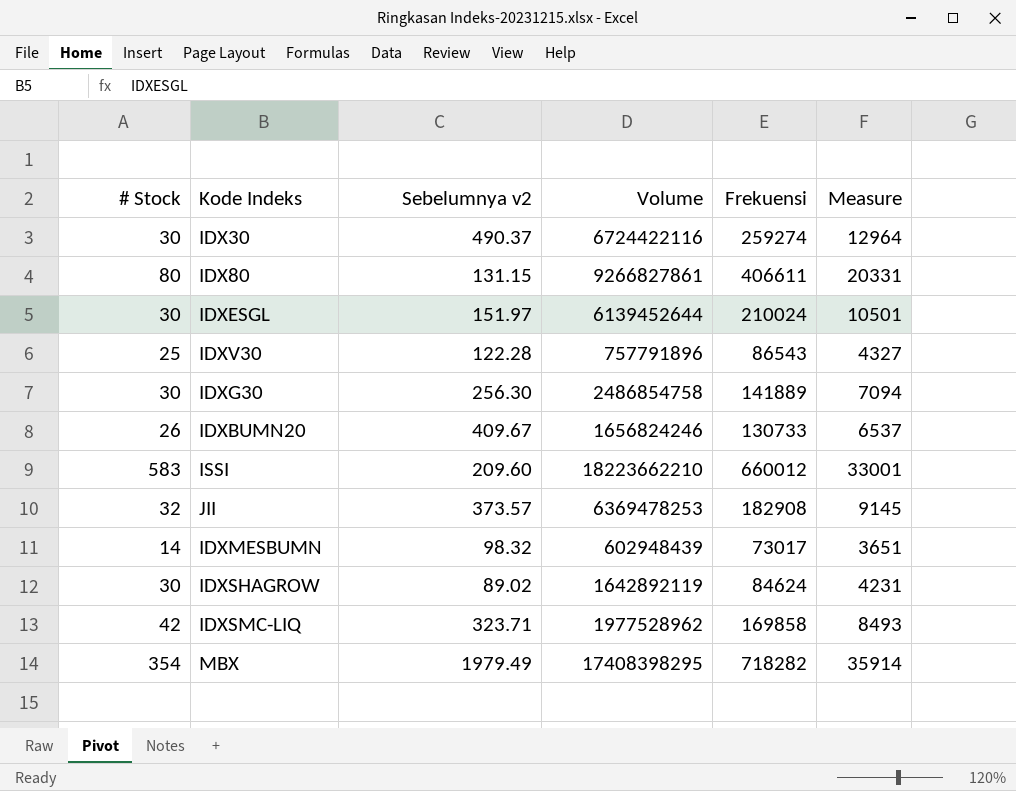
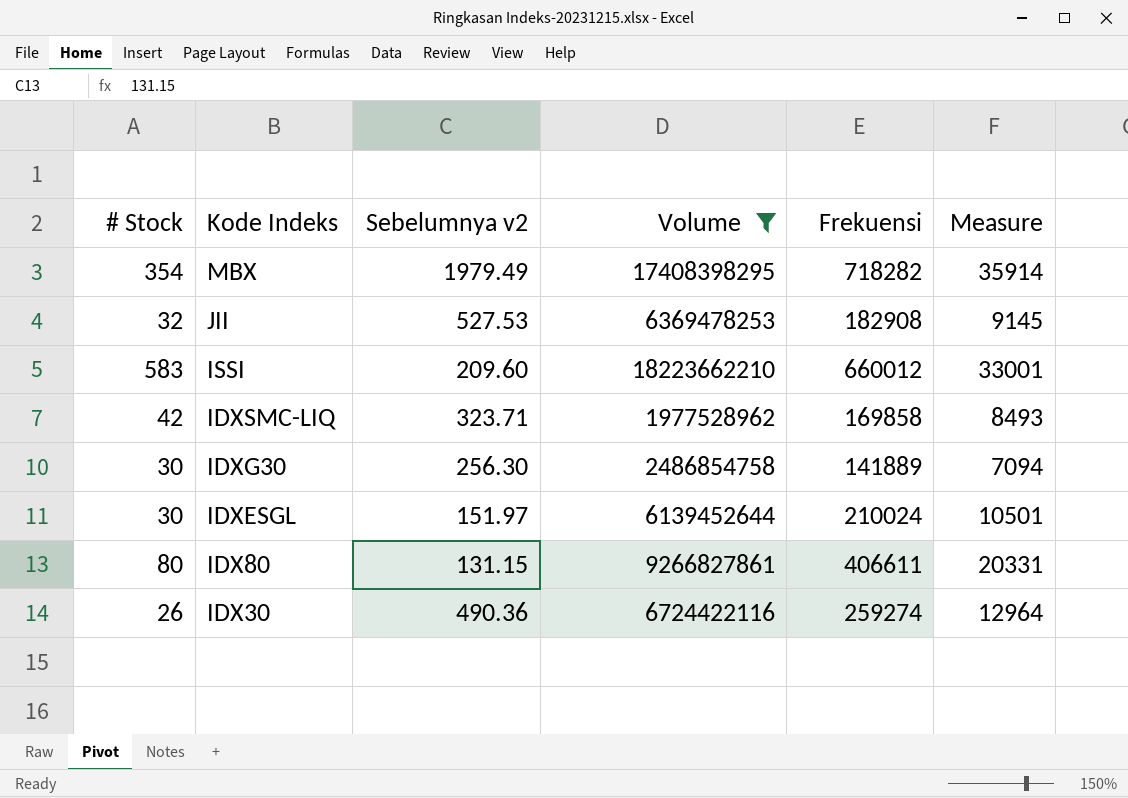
filter: none -> Volume >= 1977528962
row order: none -> Kode Indeks descending
JII | Sebelumnya v2: 373.57 -> 527.53
IDX30 | # Stock: 30 -> 26
IDX30 | Sebelumnya v2: 490.37 -> 490.36

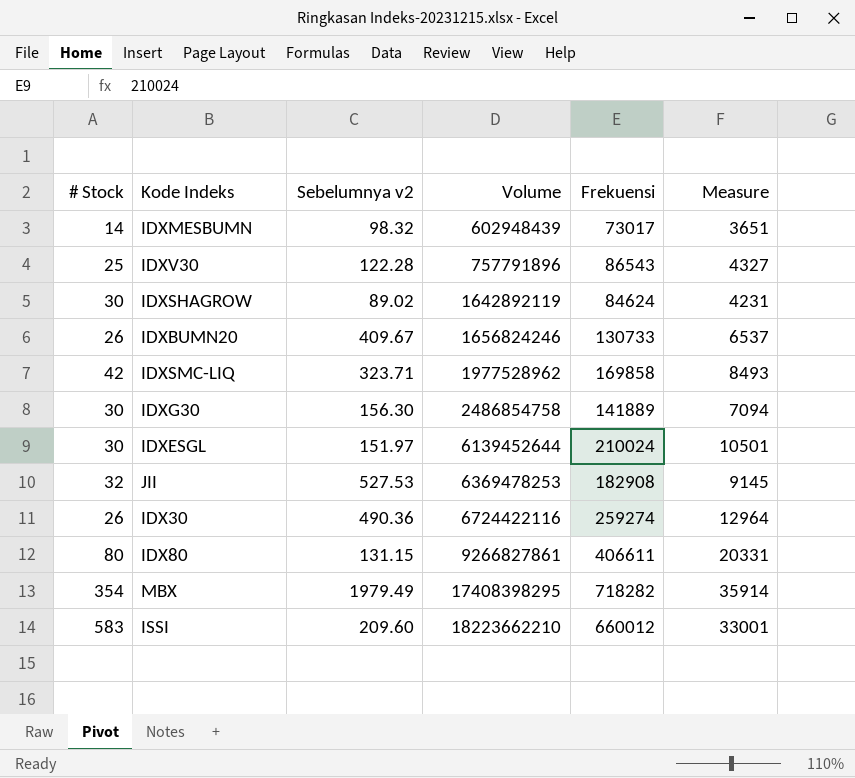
filter: Volume >= 1977528962 -> none
row order: Kode Indeks descending -> Volume ascending
IDXG30 | Sebelumnya v2: 256.30 -> 156.30

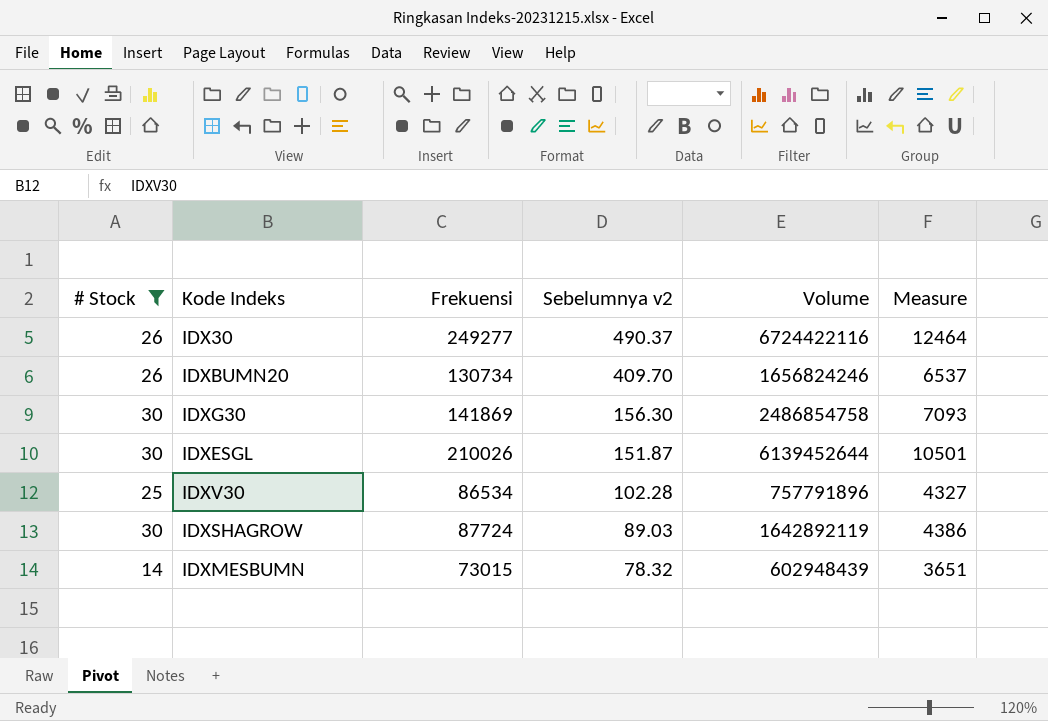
filter: none -> # Stock <= 30
row order: Volume ascending -> Sebelumnya v2 descending
column Frekuensi | position: 5 -> 3
IDX30 | Frekuensi: 259274 -> 249277
IDX30 | Sebelumnya v2: 490.36 -> 490.37
IDX30 | Measure: 12964 -> 12464
IDXBUMN20 | Frekuensi: 130733 -> 130734
IDXBUMN20 | Sebelumnya v2: 409.67 -> 409.70
IDXG30 | Frekuensi: 141889 -> 141869
IDXG30 | Measure: 7094 -> 7093
IDXESGL | Frekuensi: 210024 -> 210026
IDXESGL | Sebelumnya v2: 151.97 -> 151.87
IDXV30 | Frekuensi: 86543 -> 86534
IDXV30 | Sebelumnya v2: 122.28 -> 102.28
IDXSHAGROW | Frekuensi: 84624 -> 87724
IDXSHAGROW | Sebelumnya v2: 89.02 -> 89.03
IDXSHAGROW | Measure: 4231 -> 4386
IDXMESBUMN | Frekuensi: 73017 -> 73015
IDXMESBUMN | Sebelumnya v2: 98.32 -> 78.32

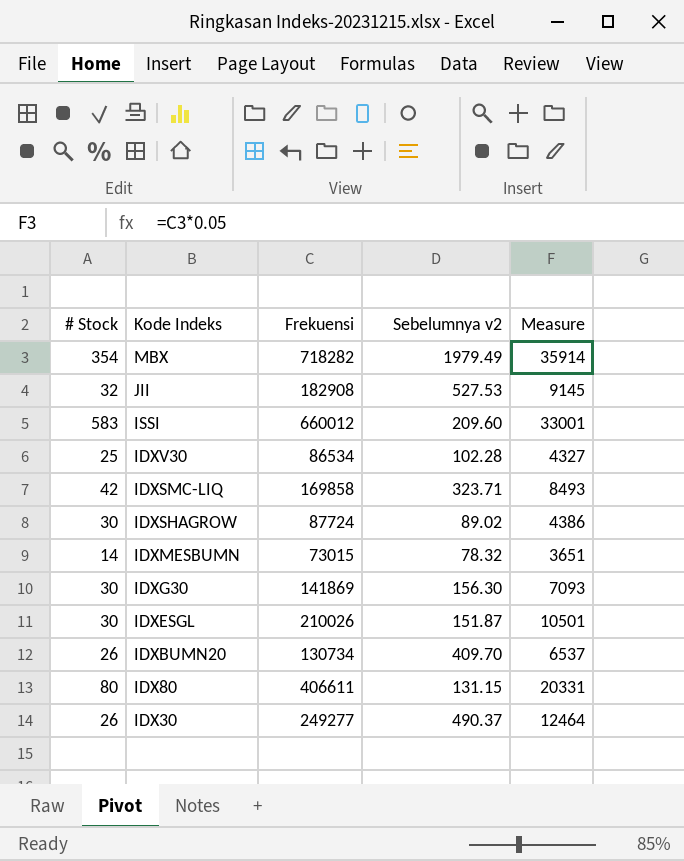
filter: # Stock <= 30 -> none
row order: Sebelumnya v2 descending -> Kode Indeks descending
column Volume | position: 5 -> none
IDXSHAGROW | Sebelumnya v2: 89.03 -> 89.02

